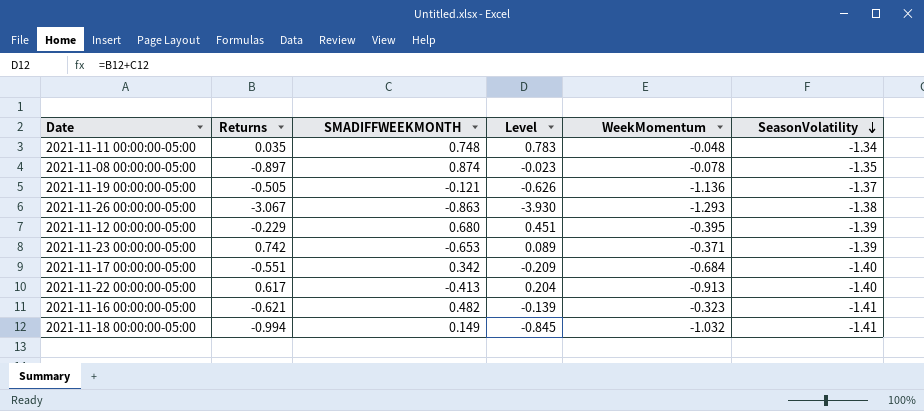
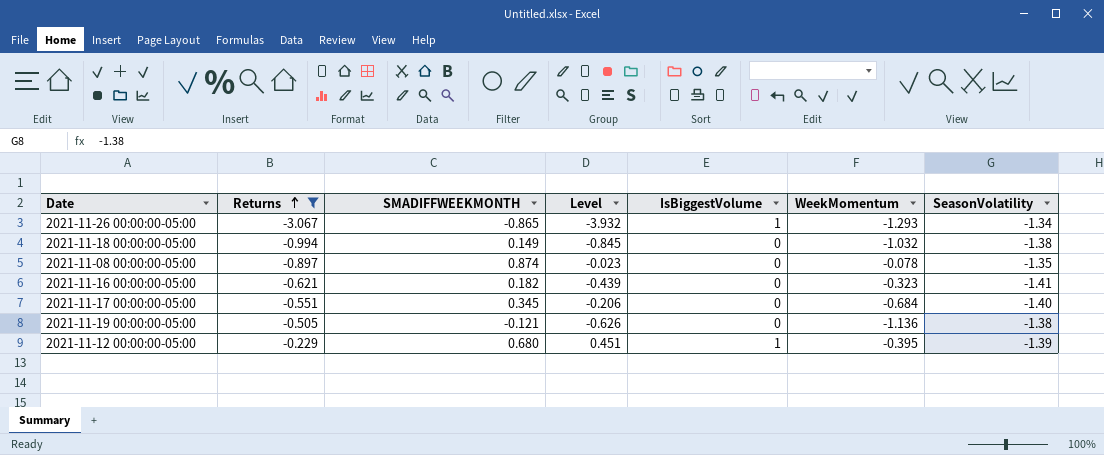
filter: none -> Returns <= -0.229
row order: SeasonVolatility descending -> Returns ascending
column IsBiggestVolume | position: none -> 5
2021-11-26 00:00:00-05:00 | SMADIFFWEEKMONTH: -0.863 -> -0.865
2021-11-26 00:00:00-05:00 | Level: -3.930 -> -3.932
2021-11-26 00:00:00-05:00 | SeasonVolatility: -1.38 -> -1.34
2021-11-18 00:00:00-05:00 | SeasonVolatility: -1.41 -> -1.38
2021-11-16 00:00:00-05:00 | SMADIFFWEEKMONTH: 0.482 -> 0.182
2021-11-16 00:00:00-05:00 | Level: -0.139 -> -0.439
2021-11-17 00:00:00-05:00 | SMADIFFWEEKMONTH: 0.342 -> 0.345
2021-11-17 00:00:00-05:00 | Level: -0.209 -> -0.206
2021-11-19 00:00:00-05:00 | SeasonVolatility: -1.37 -> -1.38

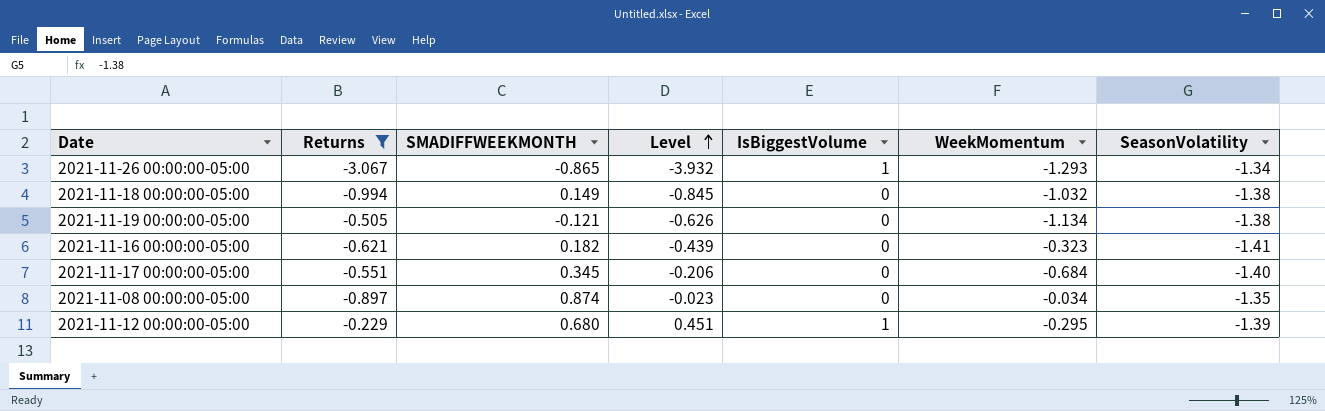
row order: Returns ascending -> Level ascending
2021-11-19 00:00:00-05:00 | WeekMomentum: -1.136 -> -1.134
2021-11-08 00:00:00-05:00 | WeekMomentum: -0.078 -> -0.034
2021-11-12 00:00:00-05:00 | WeekMomentum: -0.395 -> -0.295

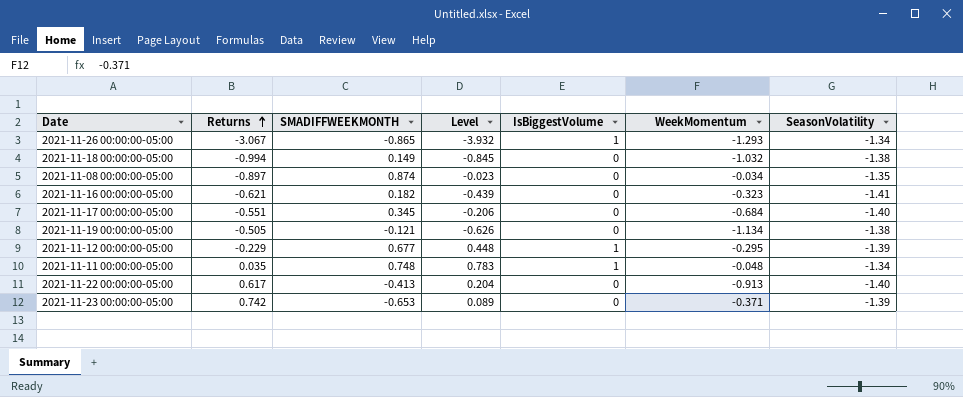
filter: Returns <= -0.229 -> none
row order: Level ascending -> Returns ascending
2021-11-12 00:00:00-05:00 | SMADIFFWEEKMONTH: 0.680 -> 0.677
2021-11-12 00:00:00-05:00 | Level: 0.451 -> 0.448

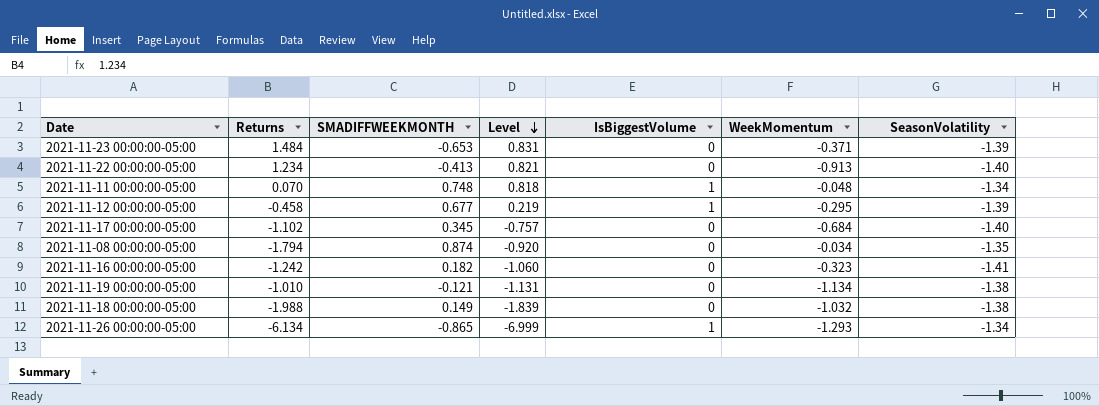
row order: Returns ascending -> Level descending
2021-11-23 00:00:00-05:00 | Returns: 0.742 -> 1.484
2021-11-23 00:00:00-05:00 | Level: 0.089 -> 0.831
2021-11-22 00:00:00-05:00 | Returns: 0.617 -> 1.234
2021-11-22 00:00:00-05:00 | Level: 0.204 -> 0.821
2021-11-11 00:00:00-05:00 | Returns: 0.035 -> 0.070
2021-11-11 00:00:00-05:00 | Level: 0.783 -> 0.818
2021-11-12 00:00:00-05:00 | Returns: -0.229 -> -0.458
2021-11-12 00:00:00-05:00 | Level: 0.448 -> 0.219
2021-11-17 00:00:00-05:00 | Returns: -0.551 -> -1.102
2021-11-17 00:00:00-05:00 | Level: -0.206 -> -0.757
2021-11-08 00:00:00-05:00 | Returns: -0.897 -> -1.794
2021-11-08 00:00:00-05:00 | Level: -0.023 -> -0.920
2021-11-16 00:00:00-05:00 | Returns: -0.621 -> -1.242
2021-11-16 00:00:00-05:00 | Level: -0.439 -> -1.060
2021-11-19 00:00:00-05:00 | Returns: -0.505 -> -1.010
2021-11-19 00:00:00-05:00 | Level: -0.626 -> -1.131
2021-11-18 00:00:00-05:00 | Returns: -0.994 -> -1.988
2021-11-18 00:00:00-05:00 | Level: -0.845 -> -1.839
2021-11-26 00:00:00-05:00 | Returns: -3.067 -> -6.134
2021-11-26 00:00:00-05:00 | Level: -3.932 -> -6.999

